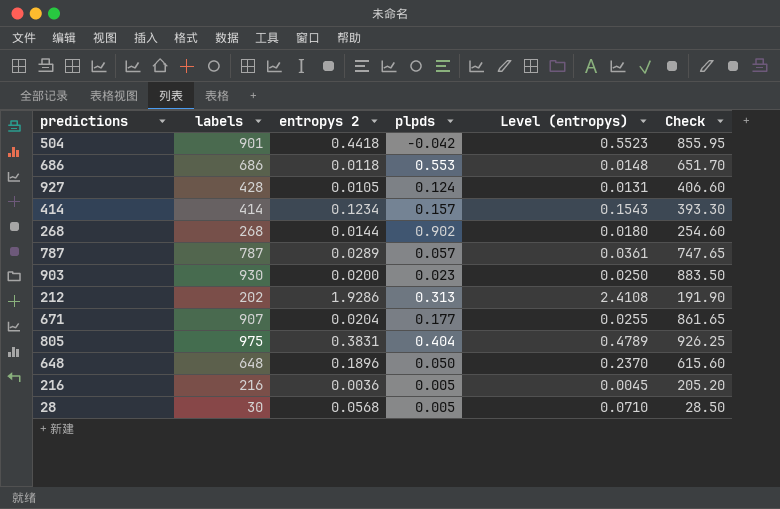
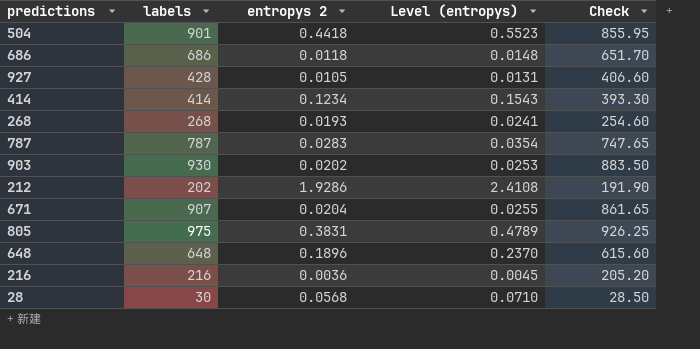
column plpds | position: 4 -> none
268 | entropys 2: 0.0144 -> 0.0193
268 | Level (entropys): 0.0180 -> 0.0241
787 | entropys 2: 0.0289 -> 0.0283
787 | Level (entropys): 0.0361 -> 0.0354
903 | entropys 2: 0.0200 -> 0.0202
903 | Level (entropys): 0.0250 -> 0.0253

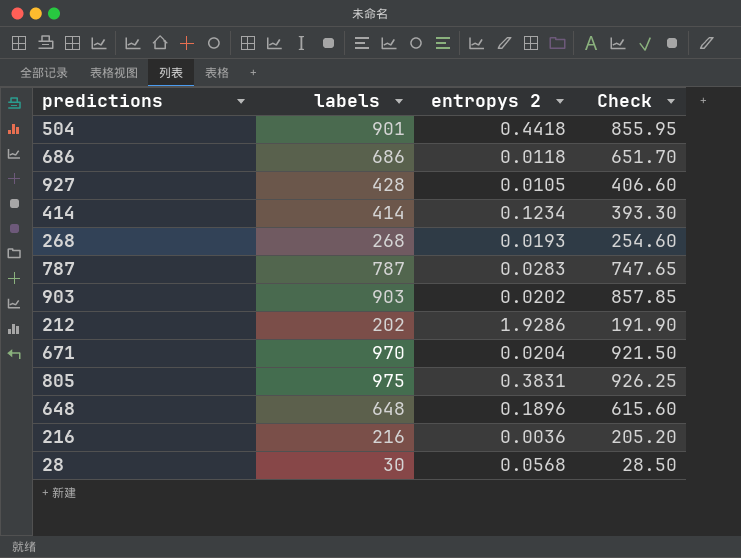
column Level (entropys) | formula: [entropys 2] * 1.25 -> none
903 | labels: 930 -> 903
903 | Check: 883.50 -> 857.85
671 | labels: 907 -> 970
671 | Check: 861.65 -> 921.50

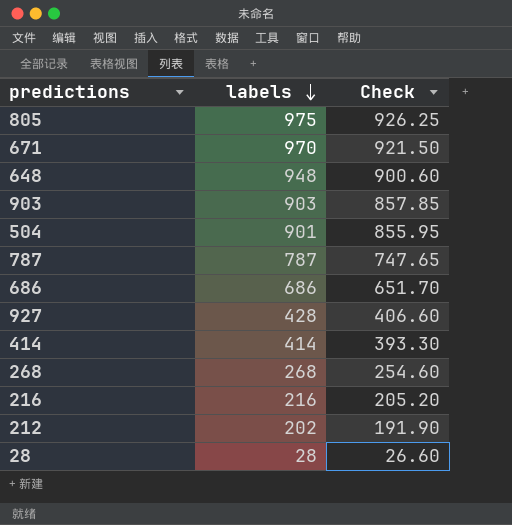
row order: none -> labels descending
column entropys 2 | position: 3 -> none
648 | labels: 648 -> 948
648 | Check: 615.60 -> 900.60
28 | labels: 30 -> 28
28 | Check: 28.50 -> 26.60

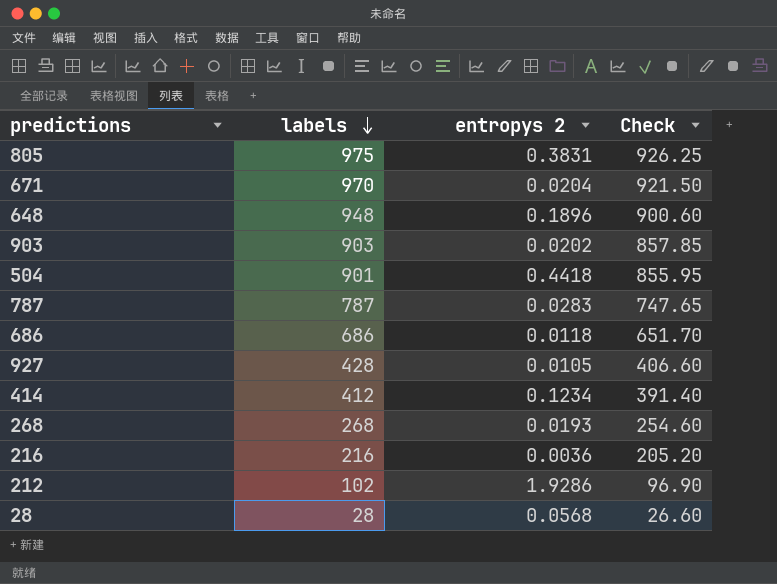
column entropys 2 | position: none -> 3
414 | labels: 414 -> 412
414 | Check: 393.30 -> 391.40
212 | labels: 202 -> 102
212 | Check: 191.90 -> 96.90

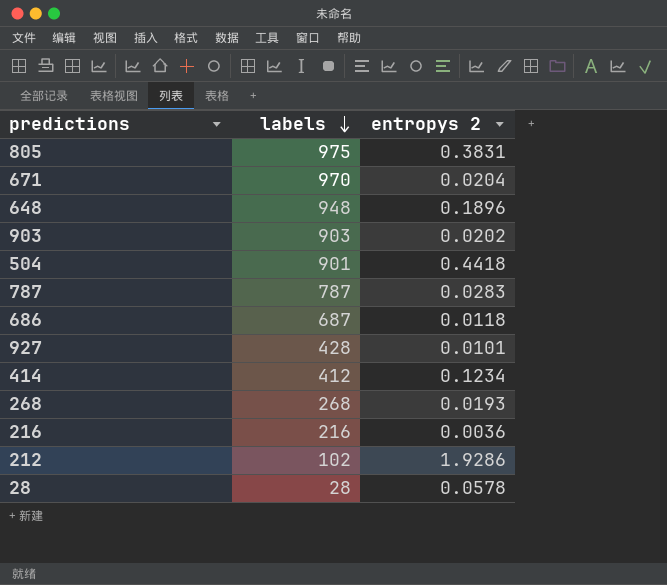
column Check | formula: [labels] * 0.95 -> none
686 | labels: 686 -> 687
927 | entropys 2: 0.0105 -> 0.0101
28 | entropys 2: 0.0568 -> 0.0578

